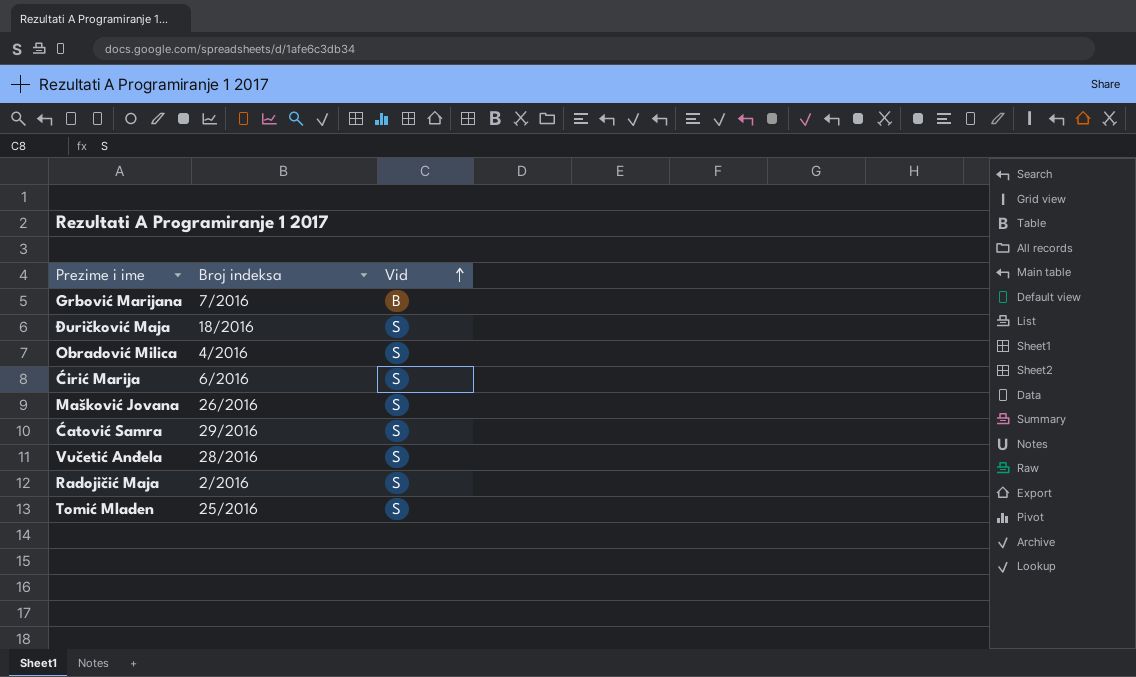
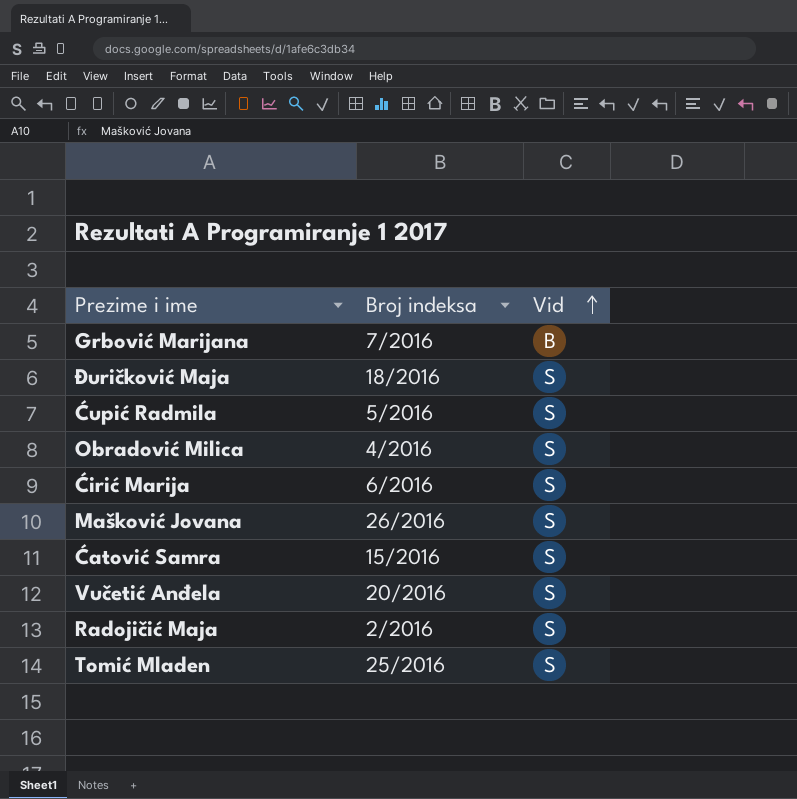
row Ćupić Radmila: none -> 5/2016 | S
Ćatović Samra | Broj indeksa: 29/2016 -> 15/2016
Vučetić Anđela | Broj indeksa: 28/2016 -> 20/2016

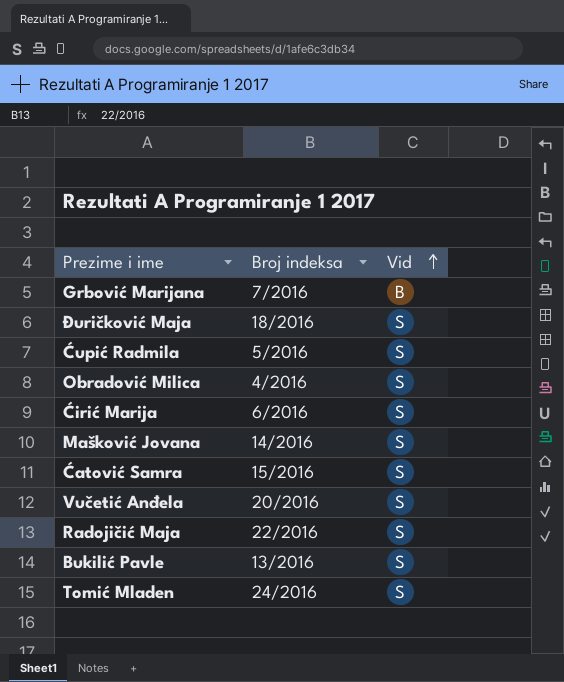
Mašković Jovana | Broj indeksa: 26/2016 -> 14/2016
Radojičić Maja | Broj indeksa: 2/2016 -> 22/2016
row Bukilić Pavle: none -> 13/2016 | S
Tomić Mladen | Broj indeksa: 25/2016 -> 24/2016

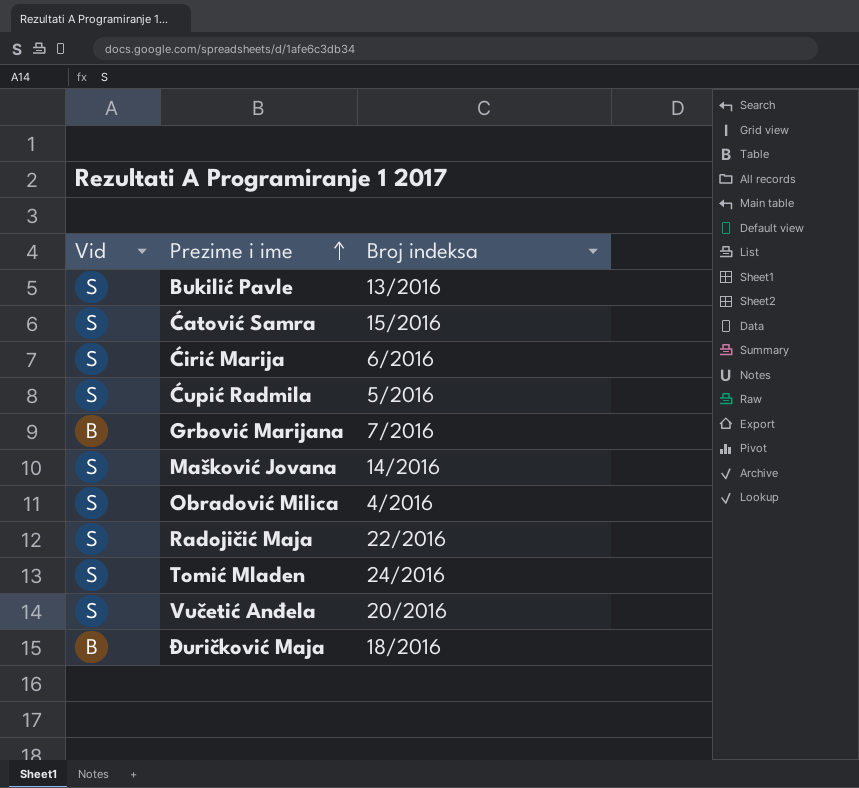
row order: Vid ascending -> Prezime i ime ascending
column Vid | position: 3 -> 1
Đuričković Maja | Vid: S -> B

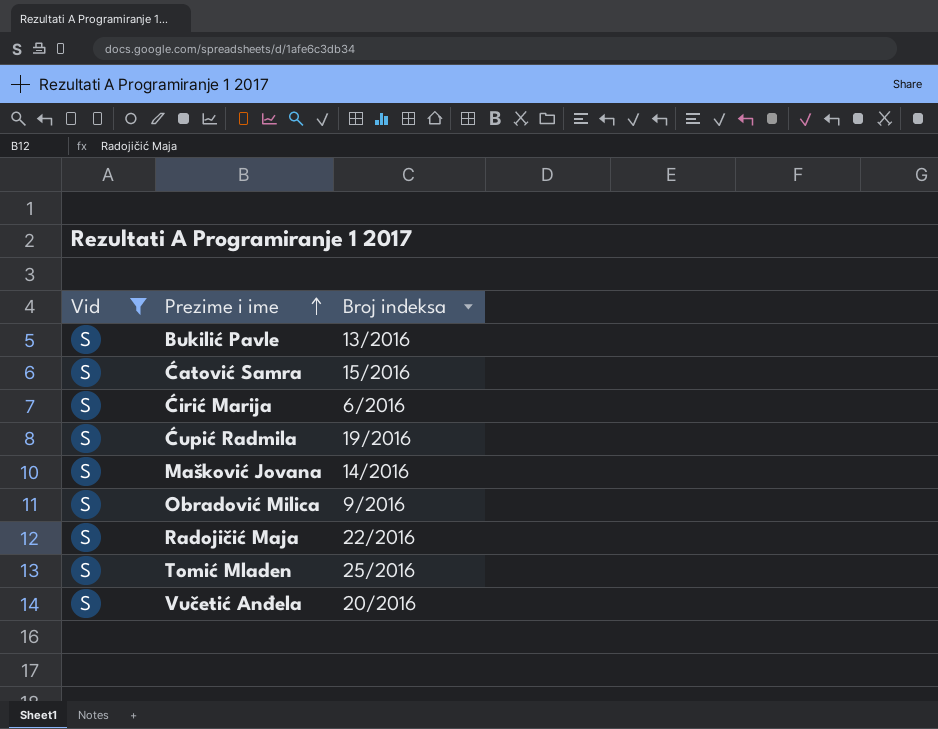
filter: none -> Vid = S
Ćupić Radmila | Broj indeksa: 5/2016 -> 19/2016
Obradović Milica | Broj indeksa: 4/2016 -> 9/2016
Tomić Mladen | Broj indeksa: 24/2016 -> 25/2016

